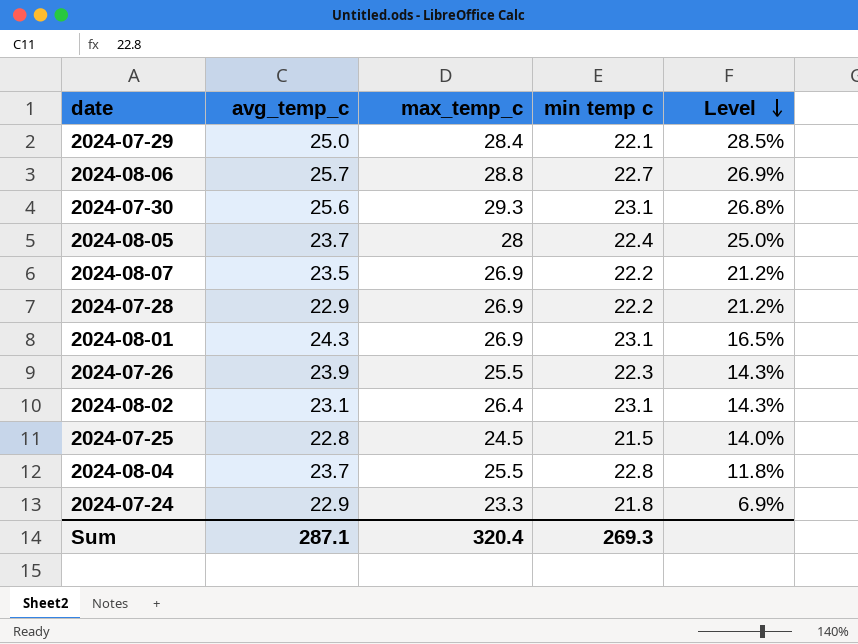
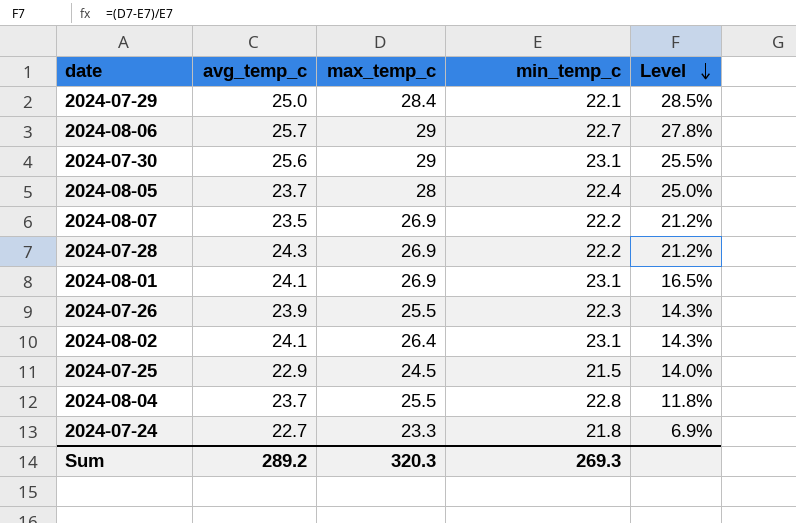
column name: min temp c -> min_temp_c
2024-08-06 | max_temp_c: 28.8 -> 29
2024-08-06 | Level: 26.9% -> 27.8%
2024-07-30 | max_temp_c: 29.3 -> 29
2024-07-30 | Level: 26.8% -> 25.5%
2024-07-28 | avg_temp_c: 22.9 -> 24.3
2024-08-01 | avg_temp_c: 24.3 -> 24.1
2024-08-02 | avg_temp_c: 23.1 -> 24.1
2024-07-25 | avg_temp_c: 22.8 -> 22.9
2024-07-24 | avg_temp_c: 22.9 -> 22.7
Sum | avg_temp_c: 287.1 -> 289.2
Sum | max_temp_c: 320.4 -> 320.3

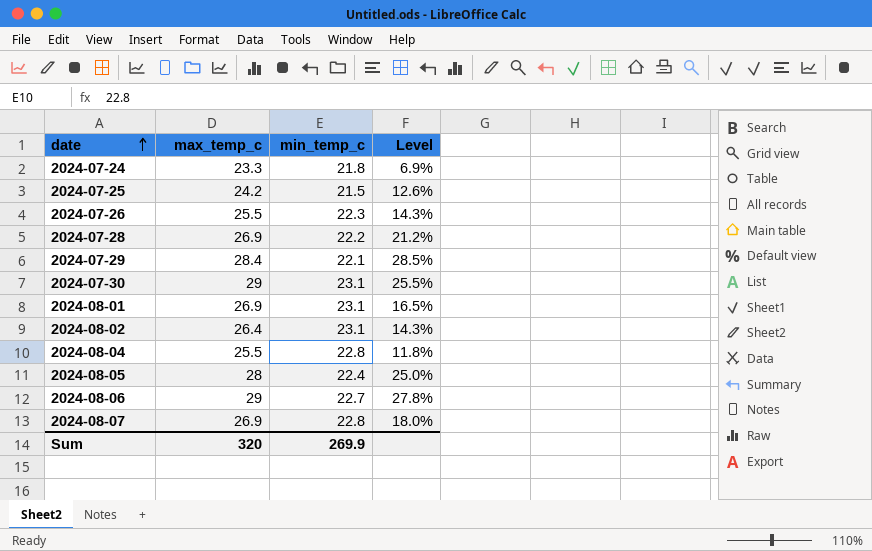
row order: Level descending -> date ascending
column avg_temp_c | position: 2 -> none
2024-07-25 | max_temp_c: 24.5 -> 24.2
2024-07-25 | Level: 14.0% -> 12.6%
2024-08-07 | min_temp_c: 22.2 -> 22.8
2024-08-07 | Level: 21.2% -> 18.0%
Sum | max_temp_c: 320.3 -> 320
Sum | min_temp_c: 269.3 -> 269.9

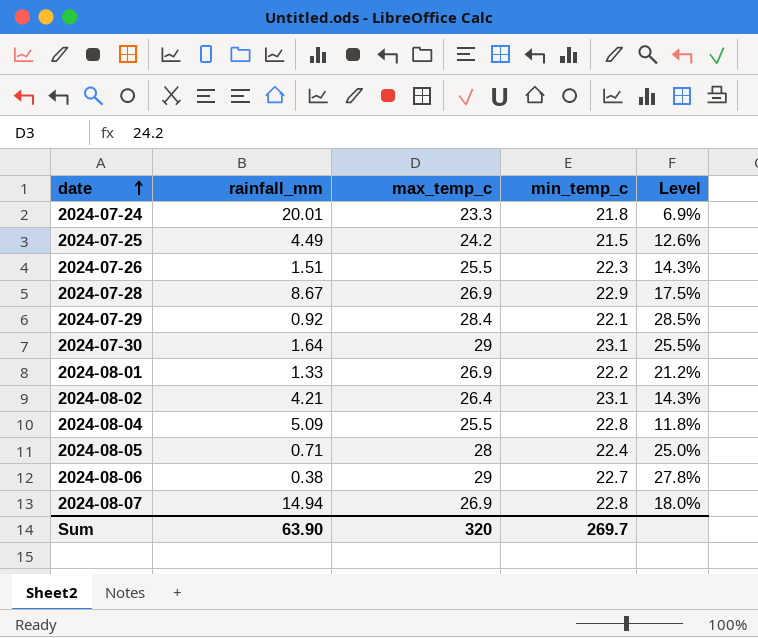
column rainfall_mm | position: none -> 2
2024-07-28 | min_temp_c: 22.2 -> 22.9
2024-07-28 | Level: 21.2% -> 17.5%
2024-08-01 | min_temp_c: 23.1 -> 22.2
2024-08-01 | Level: 16.5% -> 21.2%
Sum | min_temp_c: 269.9 -> 269.7

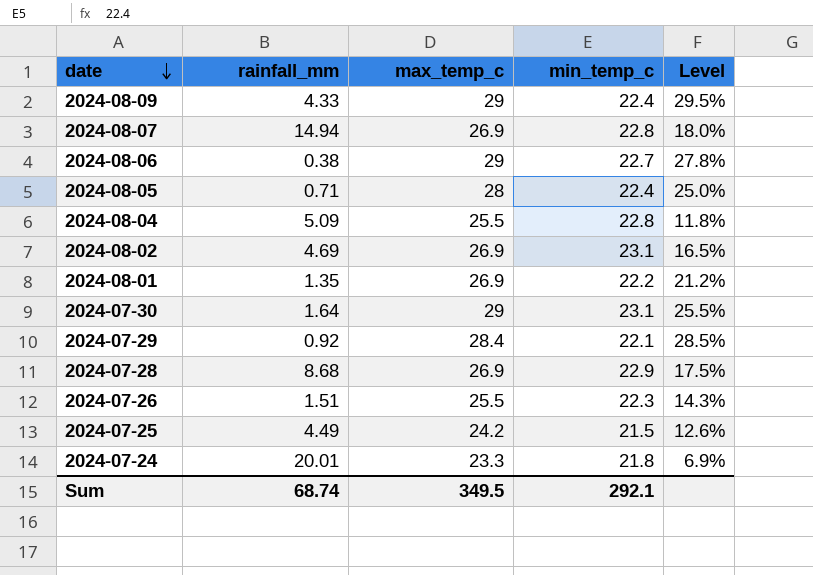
row order: date ascending -> date descending
row 2024-08-09: none -> 4.33 | 29 | 22.4 | 29.5%
2024-08-02 | rainfall_mm: 4.21 -> 4.69
2024-08-02 | max_temp_c: 26.4 -> 26.9
2024-08-02 | Level: 14.3% -> 16.5%
2024-08-01 | rainfall_mm: 1.33 -> 1.35
2024-07-28 | rainfall_mm: 8.67 -> 8.68
Sum | rainfall_mm: 63.90 -> 68.74
Sum | max_temp_c: 320 -> 349.5
Sum | min_temp_c: 269.7 -> 292.1

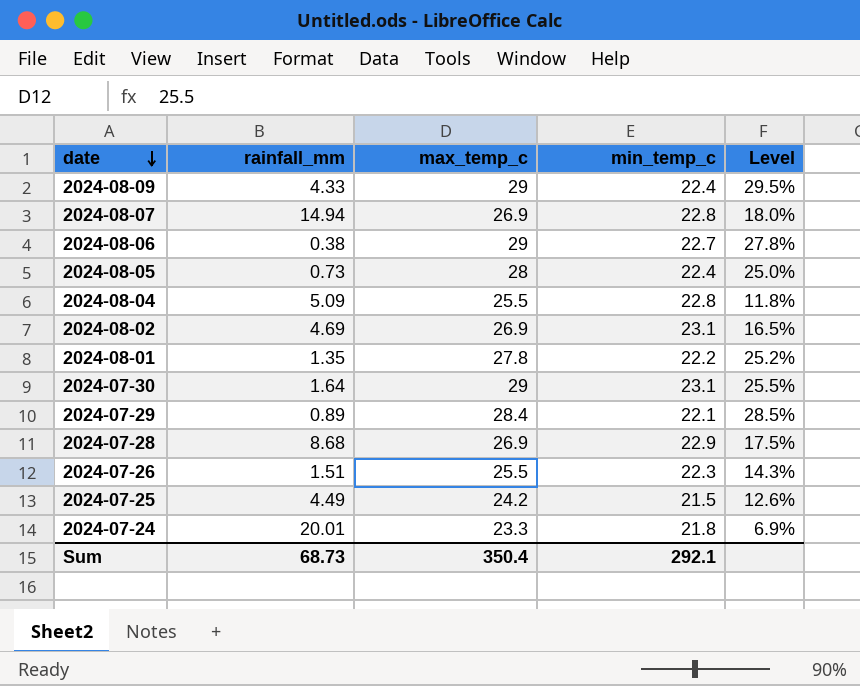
2024-08-05 | rainfall_mm: 0.71 -> 0.73
2024-08-01 | max_temp_c: 26.9 -> 27.8
2024-08-01 | Level: 21.2% -> 25.2%
2024-07-29 | rainfall_mm: 0.92 -> 0.89
Sum | rainfall_mm: 68.74 -> 68.73
Sum | max_temp_c: 349.5 -> 350.4

